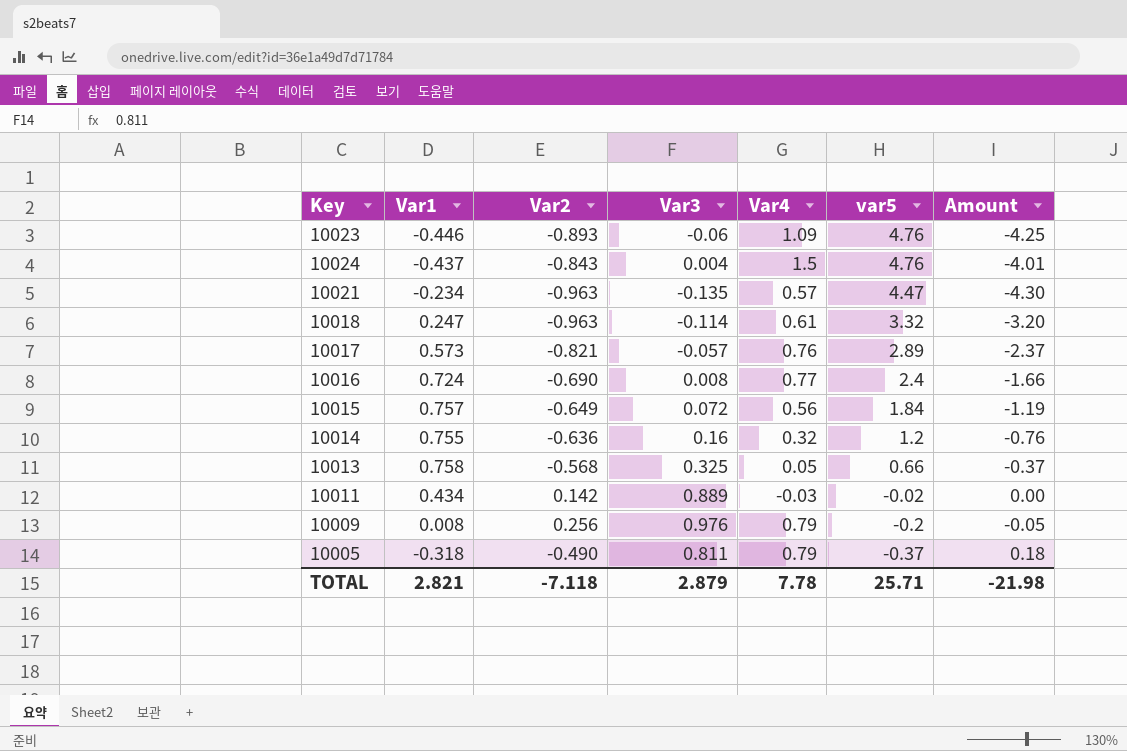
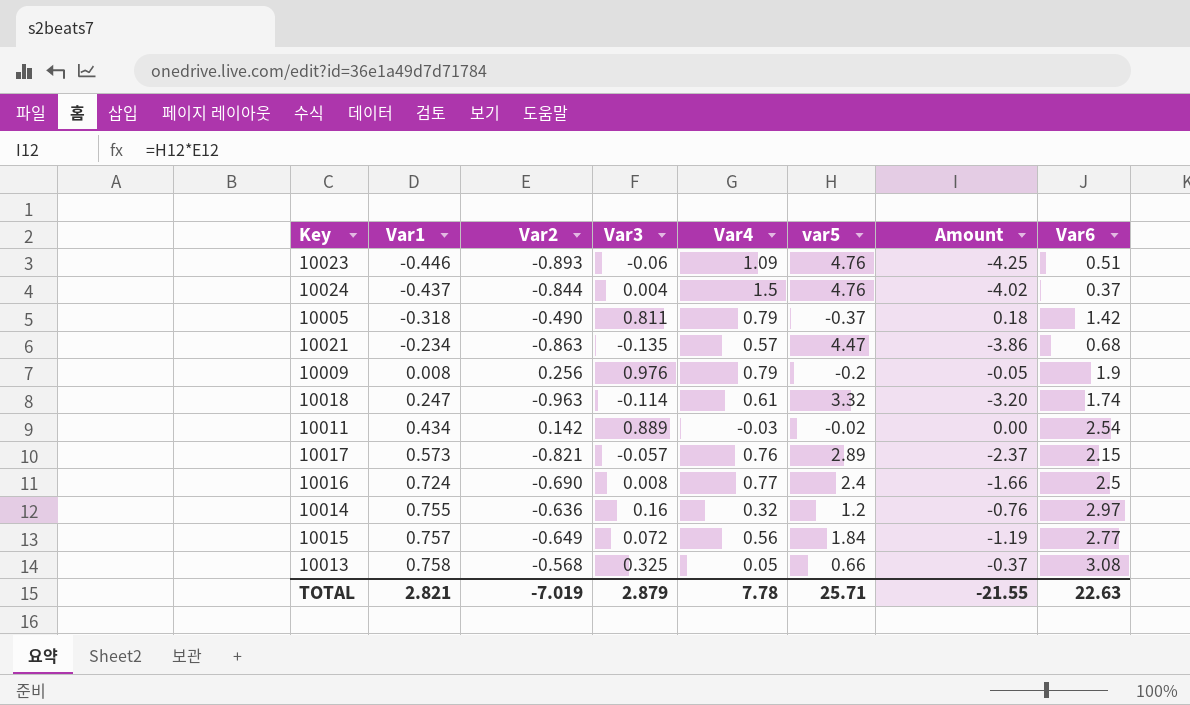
row order: var5 descending -> Var1 ascending
column Var6 | position: none -> 8
10024 | Var2: -0.843 -> -0.844
10024 | Amount: -4.01 -> -4.02
10021 | Var2: -0.963 -> -0.863
10021 | Amount: -4.30 -> -3.86
TOTAL | Var2: -7.118 -> -7.019
TOTAL | Amount: -21.98 -> -21.55

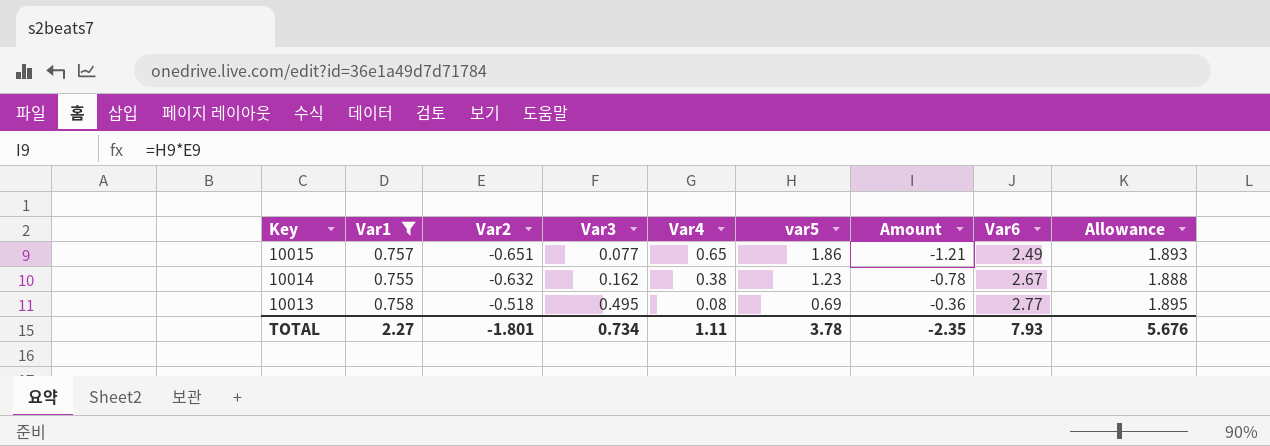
filter: none -> Var1 >= 0.755
row order: Var1 ascending -> Key descending
column Allowance | formula: none -> [Var1] * 2.5
10015 | Var2: -0.649 -> -0.651
10015 | Var3: 0.072 -> 0.077
10015 | Var4: 0.56 -> 0.65
10015 | var5: 1.84 -> 1.86
10015 | Amount: -1.19 -> -1.21
10015 | Var6: 2.77 -> 2.49
10014 | Var2: -0.636 -> -0.632
10014 | Var3: 0.16 -> 0.162
10014 | Var4: 0.32 -> 0.38
10014 | var5: 1.2 -> 1.23
10014 | Amount: -0.76 -> -0.78
10014 | Var6: 2.97 -> 2.67
10013 | Var2: -0.568 -> -0.518
10013 | Var3: 0.325 -> 0.495
10013 | Var4: 0.05 -> 0.08
10013 | var5: 0.66 -> 0.69
10013 | Amount: -0.37 -> -0.36
10013 | Var6: 3.08 -> 2.77
TOTAL | Var1: 2.821 -> 2.27
TOTAL | Var2: -7.019 -> -1.801
TOTAL | Var3: 2.879 -> 0.734
TOTAL | Var4: 7.78 -> 1.11
TOTAL | var5: 25.71 -> 3.78
TOTAL | Amount: -21.55 -> -2.35
TOTAL | Var6: 22.63 -> 7.93

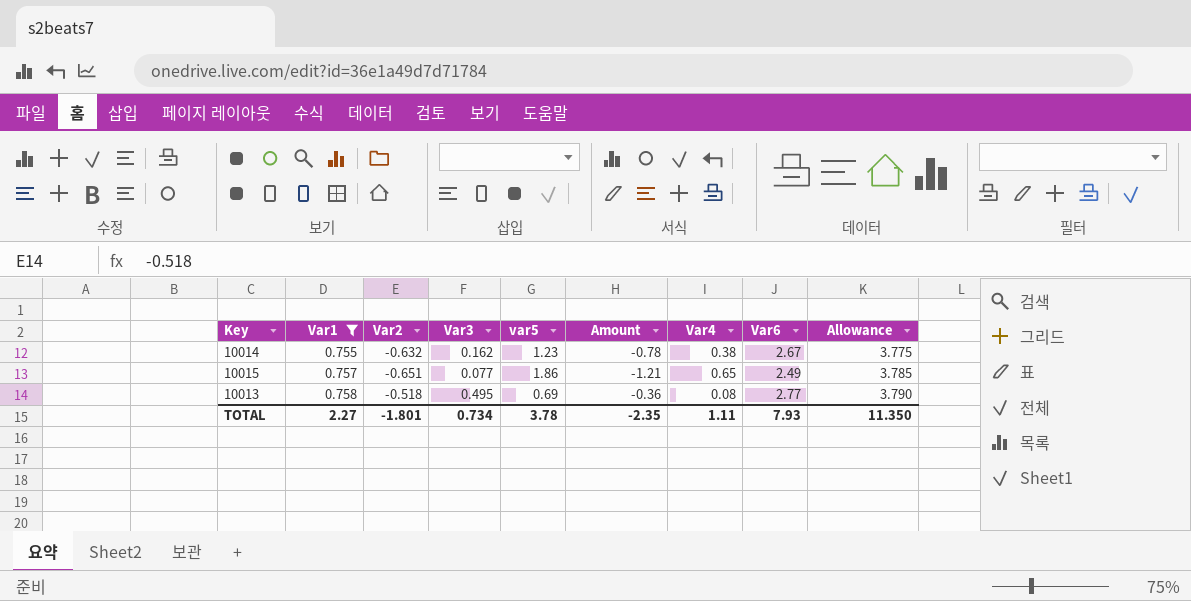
row order: Key descending -> Var1 ascending
column Var4 | position: 5 -> 7
column Allowance | formula: [Var1] * 2.5 -> [Var1] * 5
TOTAL | Allowance: 5.676 -> 11.350

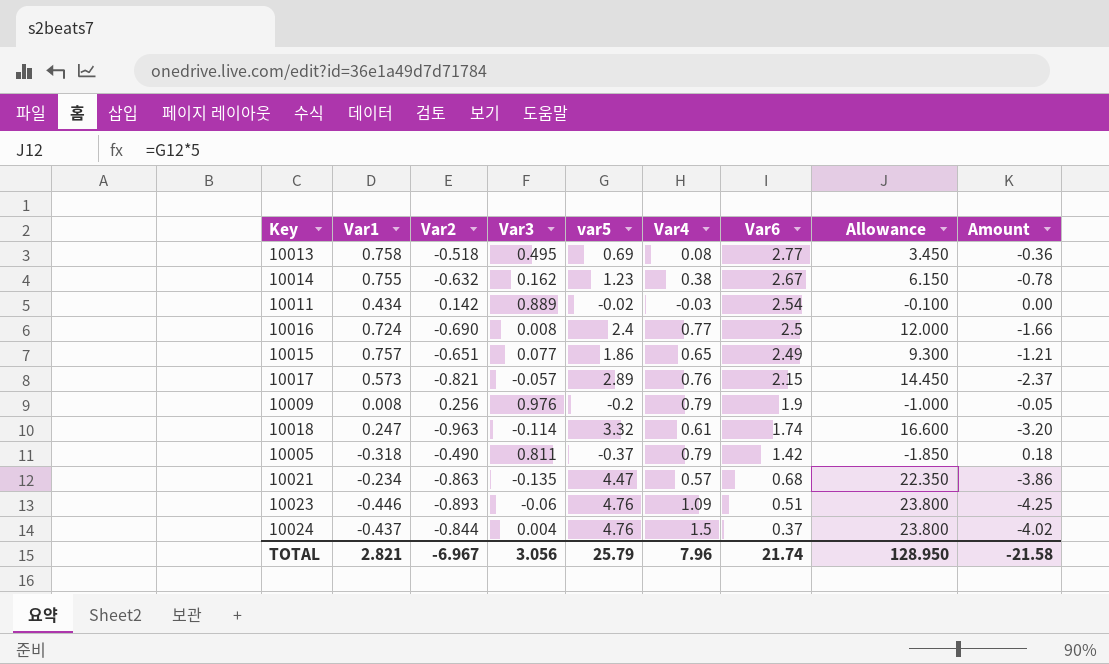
filter: Var1 >= 0.755 -> none
row order: Var1 ascending -> Var6 descending
column Allowance | formula: [Var1] * 5 -> [var5] * 5
column Amount | position: 6 -> 9
TOTAL | Var1: 2.27 -> 2.821
TOTAL | Var2: -1.801 -> -6.967
TOTAL | Var3: 0.734 -> 3.056
TOTAL | var5: 3.78 -> 25.79
TOTAL | Var4: 1.11 -> 7.96
TOTAL | Var6: 7.93 -> 21.74
TOTAL | Allowance: 11.350 -> 128.950
TOTAL | Amount: -2.35 -> -21.58

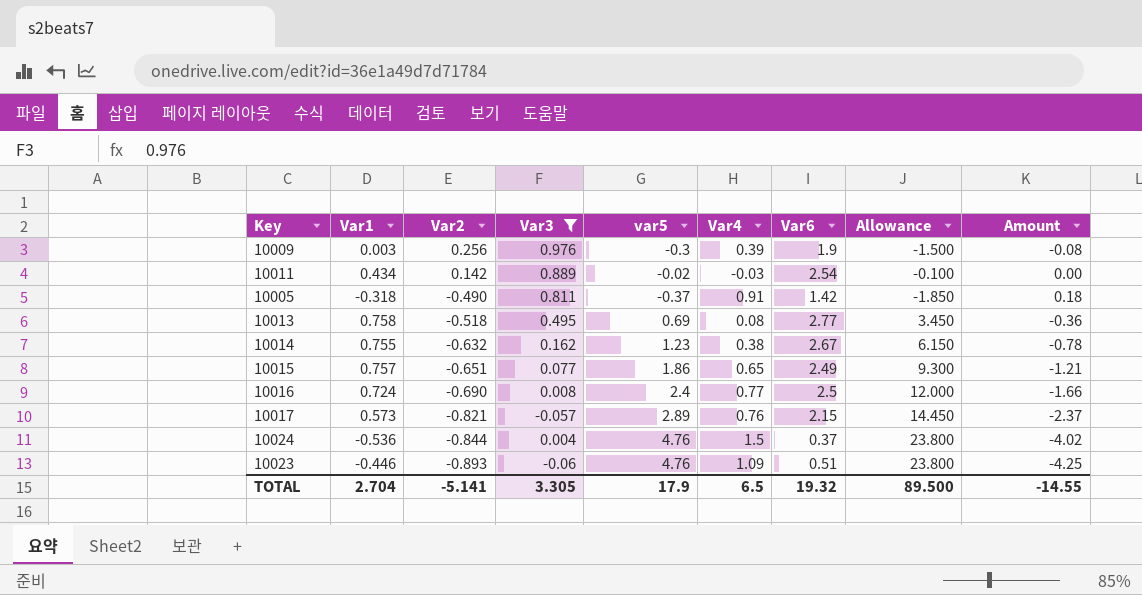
filter: none -> Var3 >= -0.06
row order: Var6 descending -> Var2 descending
10009 | Var1: 0.008 -> 0.003
10009 | var5: -0.2 -> -0.3
10009 | Var4: 0.79 -> 0.39
10009 | Allowance: -1.000 -> -1.500
10009 | Amount: -0.05 -> -0.08
10005 | Var4: 0.79 -> 0.91
10024 | Var1: -0.437 -> -0.536
TOTAL | Var1: 2.821 -> 2.704
TOTAL | Var2: -6.967 -> -5.141
TOTAL | Var3: 3.056 -> 3.305
TOTAL | var5: 25.79 -> 17.9
TOTAL | Var4: 7.96 -> 6.5
TOTAL | Var6: 21.74 -> 19.32
TOTAL | Allowance: 128.950 -> 89.500
TOTAL | Amount: -21.58 -> -14.55

